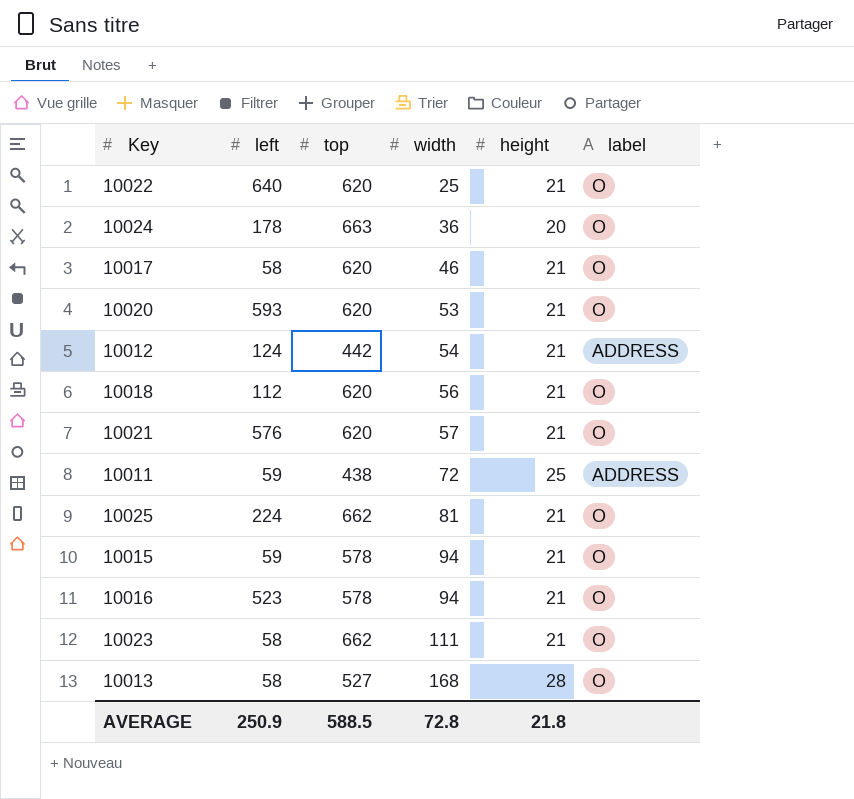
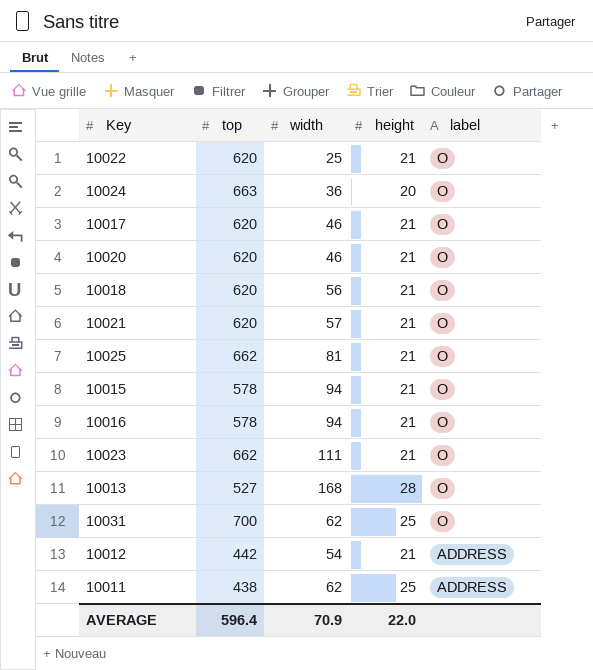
row order: width ascending -> label descending
column left | position: 2 -> none
10020 | width: 53 -> 46
row 10031: none -> 700 | 62 | 25 | O
10011 | width: 72 -> 62
AVERAGE | top: 588.5 -> 596.4
AVERAGE | width: 72.8 -> 70.9
AVERAGE | height: 21.8 -> 22.0

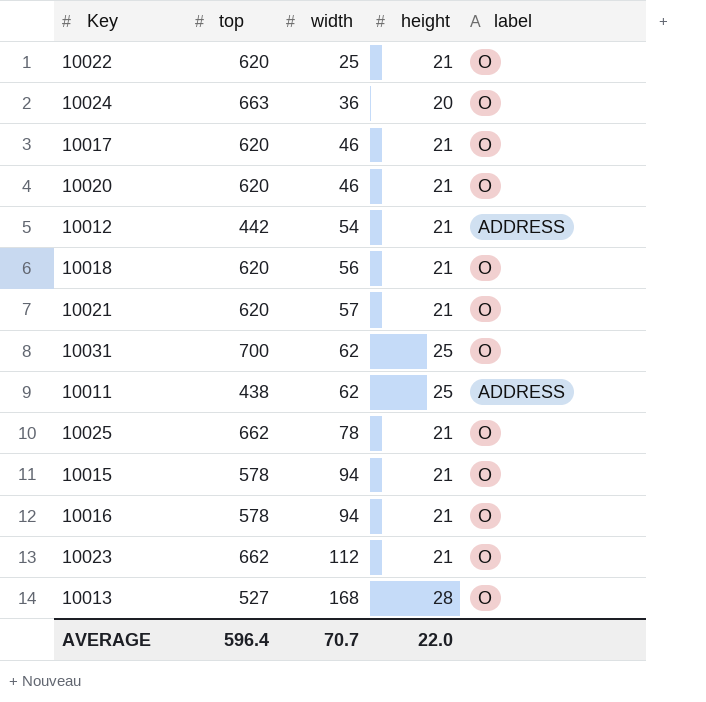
row order: label descending -> width ascending
10025 | width: 81 -> 78
10023 | width: 111 -> 112
AVERAGE | width: 70.9 -> 70.7

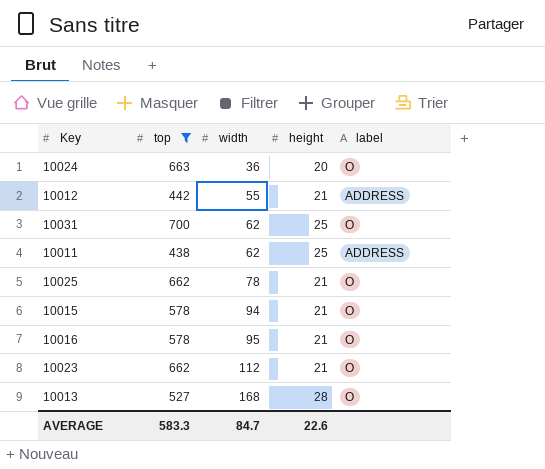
filter: none -> top != 620
10012 | width: 54 -> 55
10016 | width: 94 -> 95
AVERAGE | top: 596.4 -> 583.3
AVERAGE | width: 70.7 -> 84.7
AVERAGE | height: 22.0 -> 22.6

